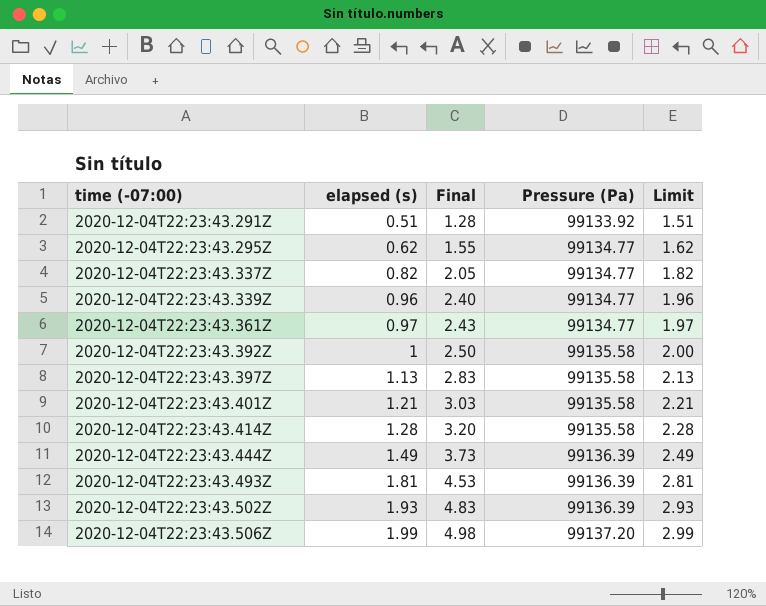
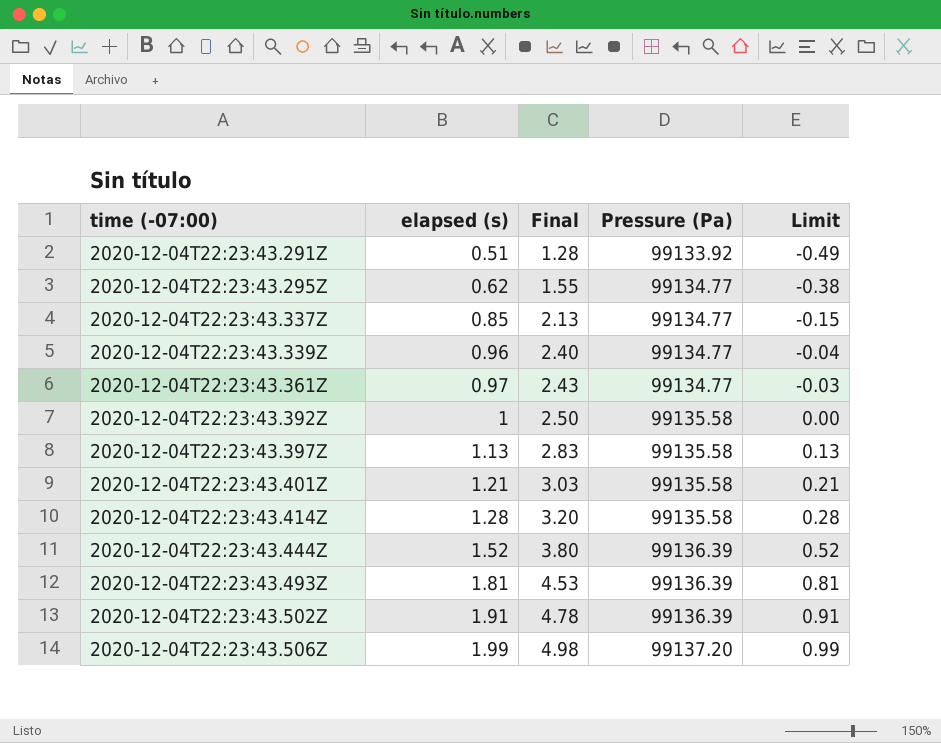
column Limit | formula: [elapsed (s)] + 1 -> [elapsed (s)] - 1
2020-12-04T22:23:43.337Z | elapsed (s): 0.82 -> 0.85
2020-12-04T22:23:43.337Z | Final: 2.05 -> 2.13
2020-12-04T22:23:43.444Z | elapsed (s): 1.49 -> 1.52
2020-12-04T22:23:43.444Z | Final: 3.73 -> 3.80
2020-12-04T22:23:43.502Z | elapsed (s): 1.93 -> 1.91
2020-12-04T22:23:43.502Z | Final: 4.83 -> 4.78

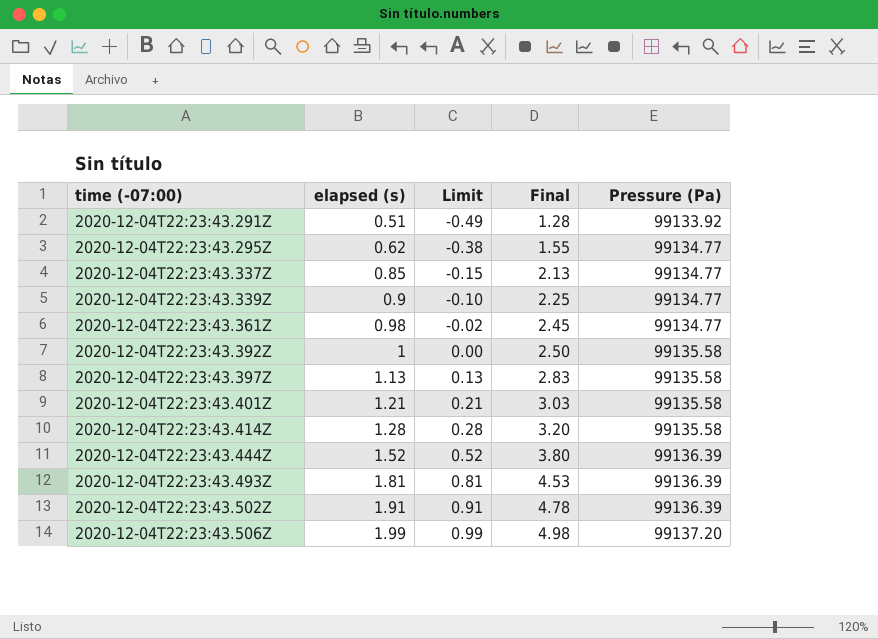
column Limit | position: 5 -> 3
2020-12-04T22:23:43.339Z | elapsed (s): 0.96 -> 0.9
2020-12-04T22:23:43.339Z | Limit: -0.04 -> -0.10
2020-12-04T22:23:43.339Z | Final: 2.40 -> 2.25
2020-12-04T22:23:43.361Z | elapsed (s): 0.97 -> 0.98
2020-12-04T22:23:43.361Z | Limit: -0.03 -> -0.02
2020-12-04T22:23:43.361Z | Final: 2.43 -> 2.45

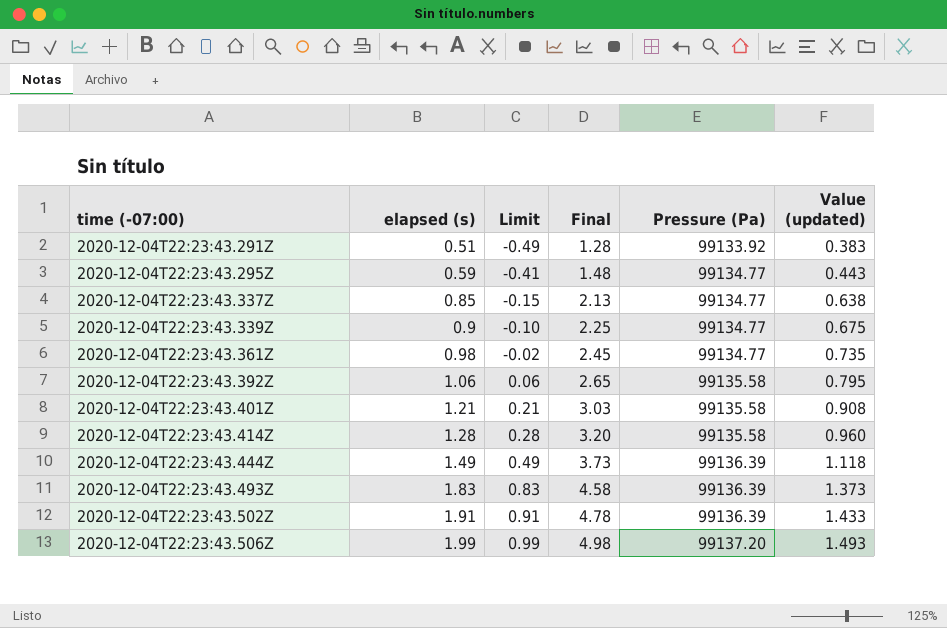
column Value (updated) | formula: none -> [elapsed (s)] * 0.75
row 2020-12-04T22:23:43.397Z: 1.13 | 0.13 | 2.83 | 99135.58 -> none
2020-12-04T22:23:43.295Z | elapsed (s): 0.62 -> 0.59
2020-12-04T22:23:43.295Z | Limit: -0.38 -> -0.41
2020-12-04T22:23:43.295Z | Final: 1.55 -> 1.48
2020-12-04T22:23:43.392Z | elapsed (s): 1 -> 1.06
2020-12-04T22:23:43.392Z | Limit: 0.00 -> 0.06
2020-12-04T22:23:43.392Z | Final: 2.50 -> 2.65
2020-12-04T22:23:43.444Z | elapsed (s): 1.52 -> 1.49
2020-12-04T22:23:43.444Z | Limit: 0.52 -> 0.49
2020-12-04T22:23:43.444Z | Final: 3.80 -> 3.73
2020-12-04T22:23:43.493Z | elapsed (s): 1.81 -> 1.83
2020-12-04T22:23:43.493Z | Limit: 0.81 -> 0.83
2020-12-04T22:23:43.493Z | Final: 4.53 -> 4.58

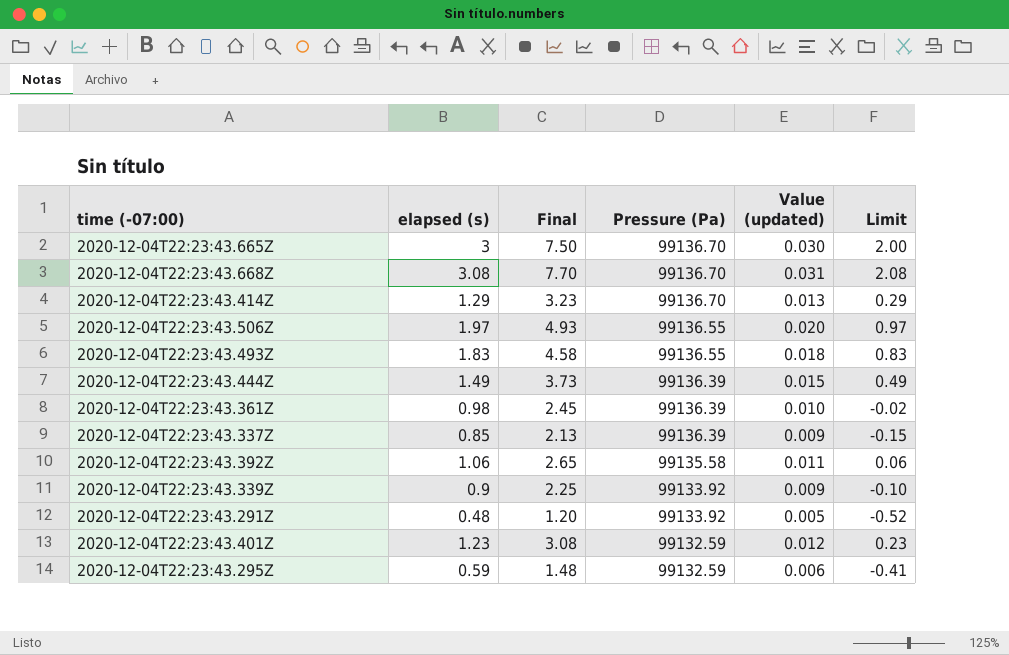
row order: time (-07:00) ascending -> Pressure (Pa) descending
column Value (updated) | formula: [elapsed (s)] * 0.75 -> [elapsed (s)] * 0.01
column Limit | position: 3 -> 6
row 2020-12-04T22:23:43.502Z: 1.91 | 0.91 | 4.78 | 99136.39 | 1.433 -> none
row 2020-12-04T22:23:43.665Z: none -> 3 | 7.50 | 99136.70 | 0.030 | 2.00
row 2020-12-04T22:23:43.668Z: none -> 3.08 | 7.70 | 99136.70 | 0.031 | 2.08
2020-12-04T22:23:43.414Z | elapsed (s): 1.28 -> 1.29
2020-12-04T22:23:43.414Z | Final: 3.20 -> 3.23
2020-12-04T22:23:43.414Z | Pressure (Pa): 99135.58 -> 99136.70
2020-12-04T22:23:43.414Z | Limit: 0.28 -> 0.29
2020-12-04T22:23:43.506Z | elapsed (s): 1.99 -> 1.97
2020-12-04T22:23:43.506Z | Final: 4.98 -> 4.93
2020-12-04T22:23:43.506Z | Pressure (Pa): 99137.20 -> 99136.55
2020-12-04T22:23:43.506Z | Limit: 0.99 -> 0.97
2020-12-04T22:23:43.493Z | Pressure (Pa): 99136.39 -> 99136.55
2020-12-04T22:23:43.361Z | Pressure (Pa): 99134.77 -> 99136.39
2020-12-04T22:23:43.337Z | Pressure (Pa): 99134.77 -> 99136.39
2020-12-04T22:23:43.339Z | Pressure (Pa): 99134.77 -> 99133.92
2020-12-04T22:23:43.291Z | elapsed (s): 0.51 -> 0.48
2020-12-04T22:23:43.291Z | Final: 1.28 -> 1.20
2020-12-04T22:23:43.291Z | Limit: -0.49 -> -0.52
2020-12-04T22:23:43.401Z | elapsed (s): 1.21 -> 1.23
2020-12-04T22:23:43.401Z | Final: 3.03 -> 3.08
2020-12-04T22:23:43.401Z | Pressure (Pa): 99135.58 -> 99132.59
2020-12-04T22:23:43.401Z | Limit: 0.21 -> 0.23
2020-12-04T22:23:43.295Z | Pressure (Pa): 99134.77 -> 99132.59

